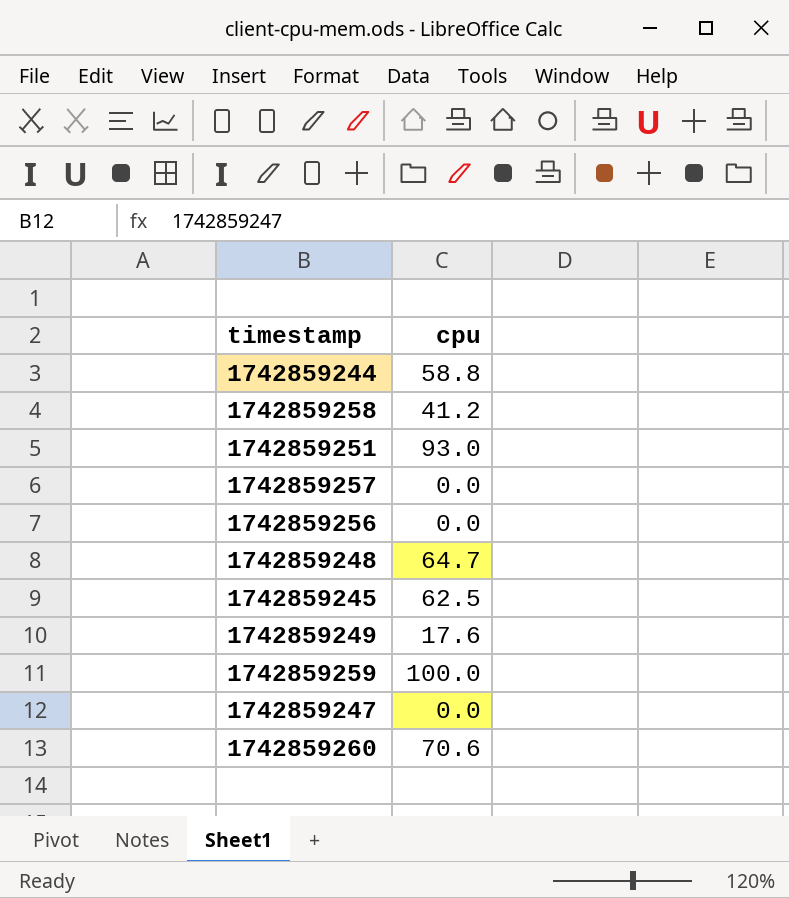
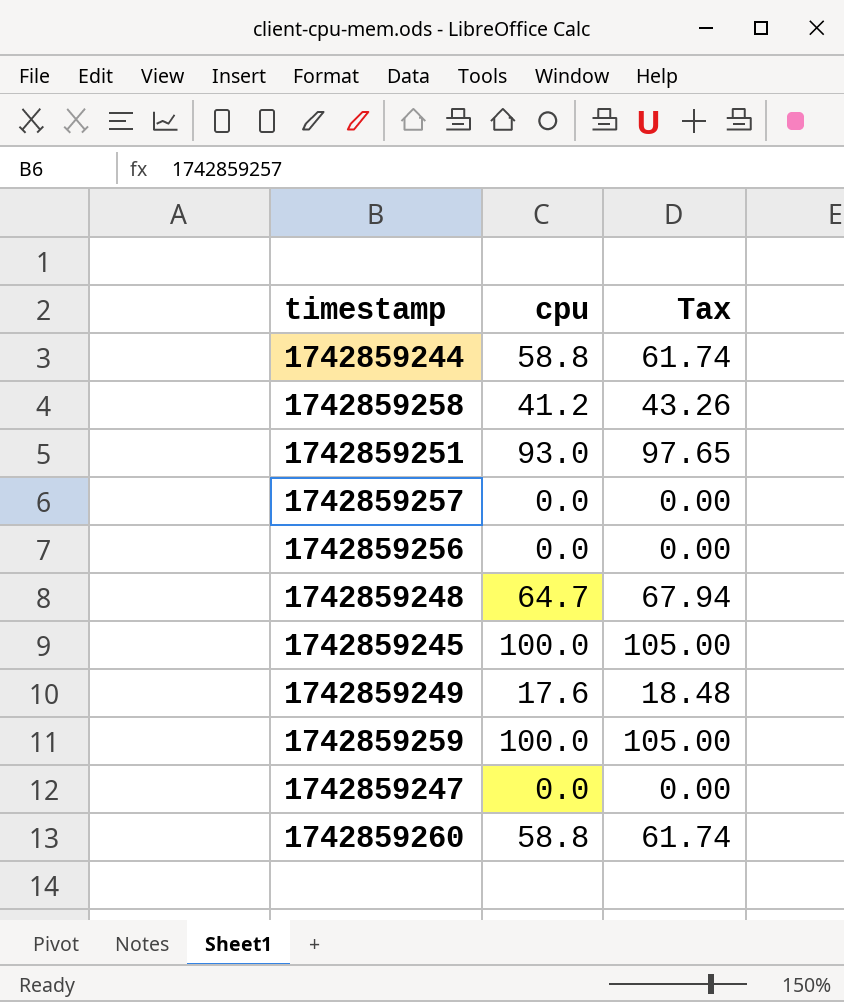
column Tax | formula: none -> [cpu] * 1.05
1742859245 | cpu: 62.5 -> 100.0
1742859260 | cpu: 70.6 -> 58.8

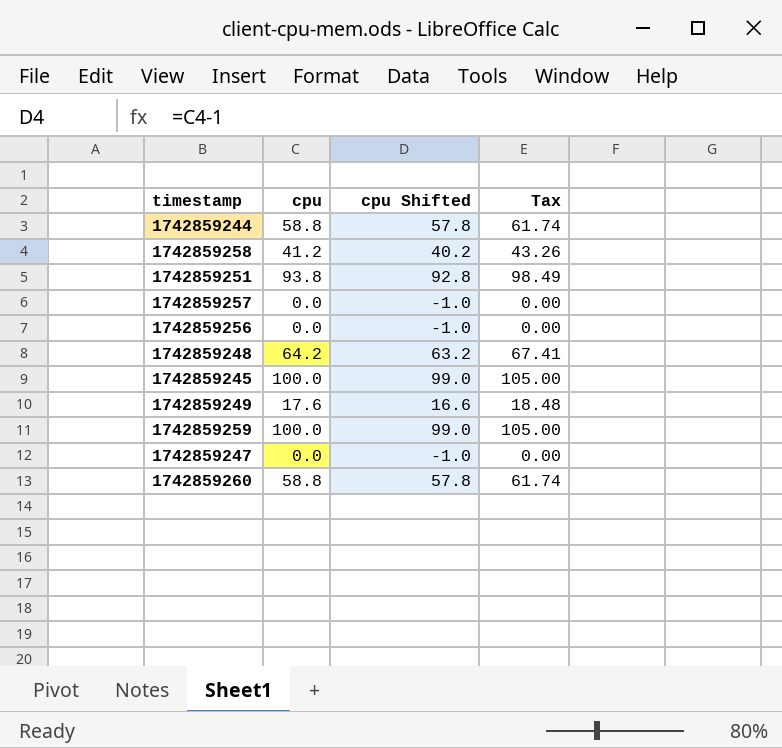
column cpu Shifted | formula: none -> [cpu] - 1
1742859251 | cpu: 93.0 -> 93.8
1742859251 | Tax: 97.65 -> 98.49
1742859248 | cpu: 64.7 -> 64.2
1742859248 | Tax: 67.94 -> 67.41

